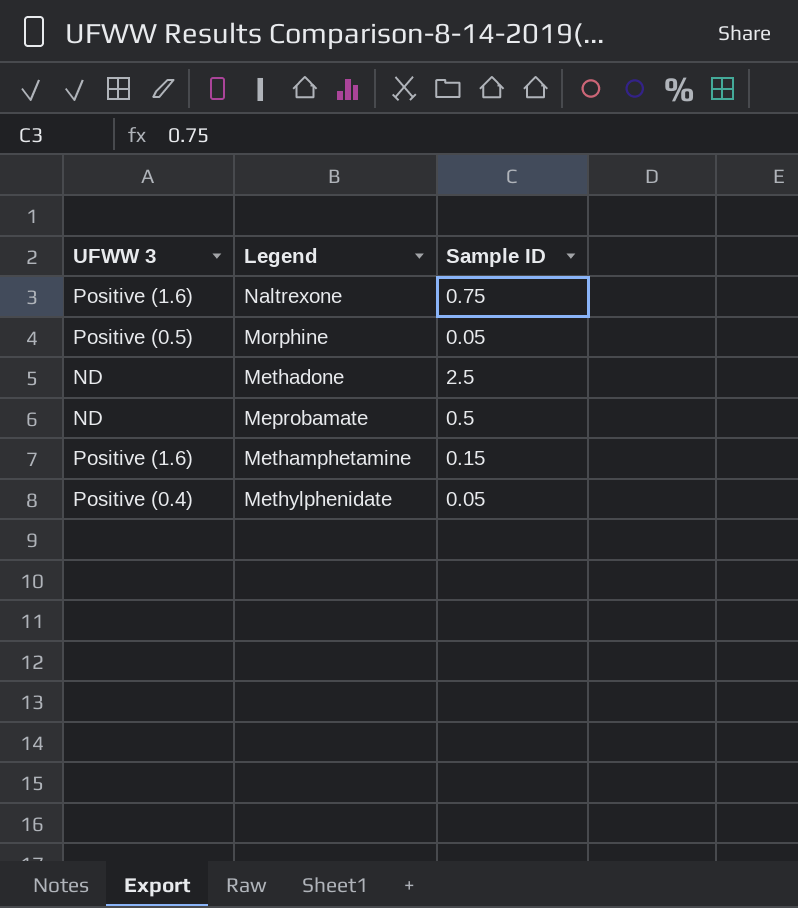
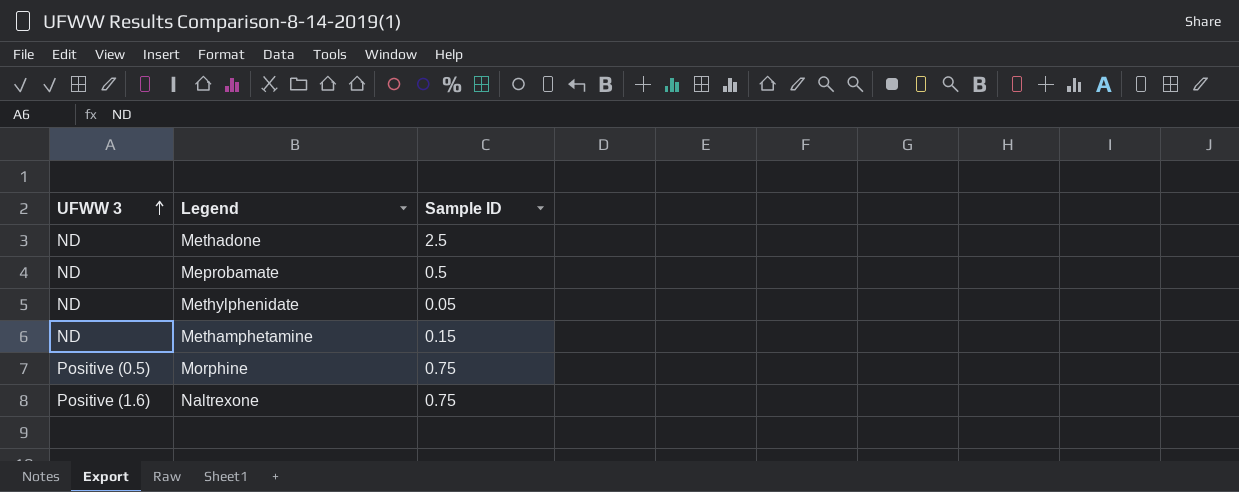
row order: none -> UFWW 3 ascending
Methylphenidate | UFWW 3: Positive (0.4) -> ND
Methamphetamine | UFWW 3: Positive (1.6) -> ND
Morphine | Sample ID: 0.05 -> 0.75

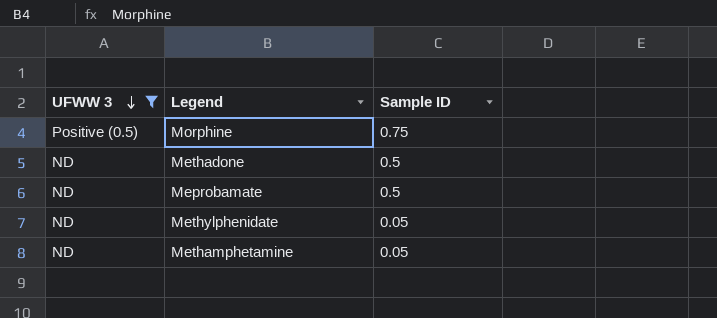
filter: none -> UFWW 3 != Positive (1.6)
row order: UFWW 3 ascending -> UFWW 3 descending
Methadone | Sample ID: 2.5 -> 0.5
Methamphetamine | Sample ID: 0.15 -> 0.05

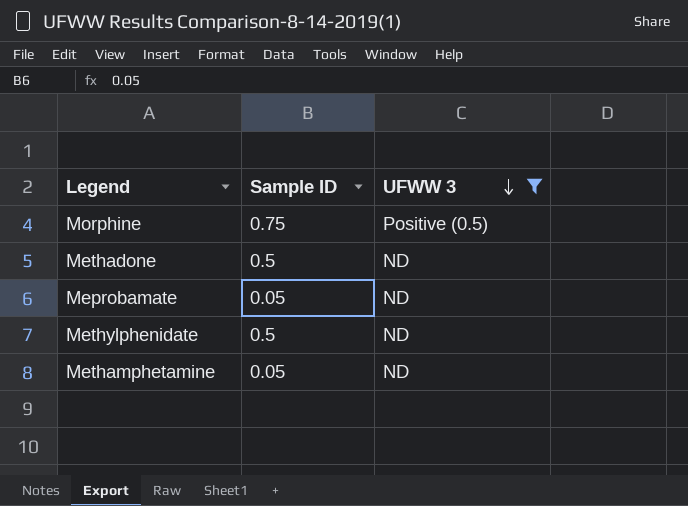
column UFWW 3 | position: 1 -> 3
Meprobamate | Sample ID: 0.5 -> 0.05
Methylphenidate | Sample ID: 0.05 -> 0.5

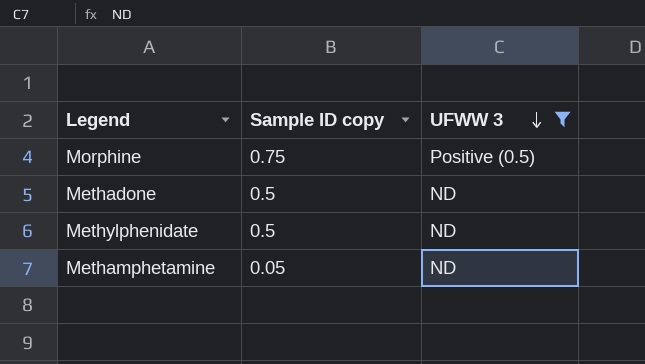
column name: Sample ID -> Sample ID copy
row Meprobamate: 0.05 | ND -> none

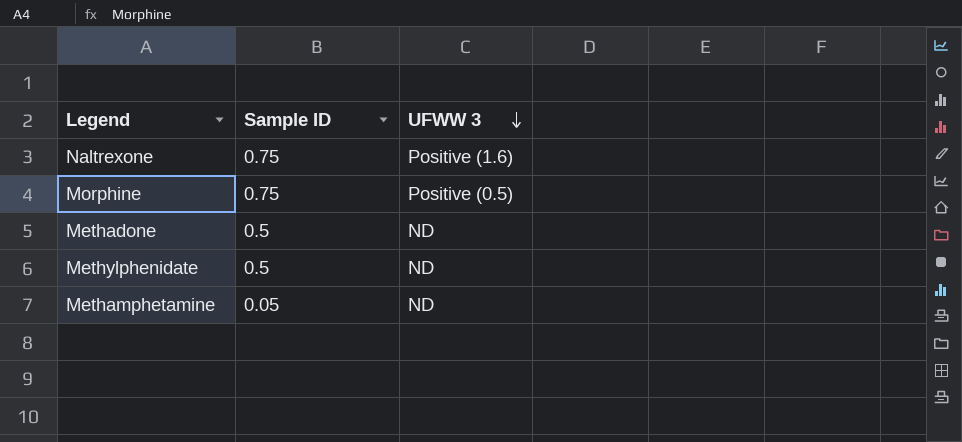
filter: UFWW 3 != Positive (1.6) -> none
column name: Sample ID copy -> Sample ID

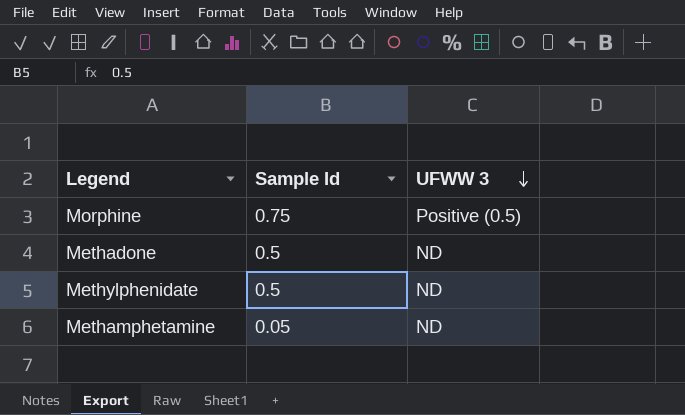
column name: Sample ID -> Sample Id
row Naltrexone: 0.75 | Positive (1.6) -> none

